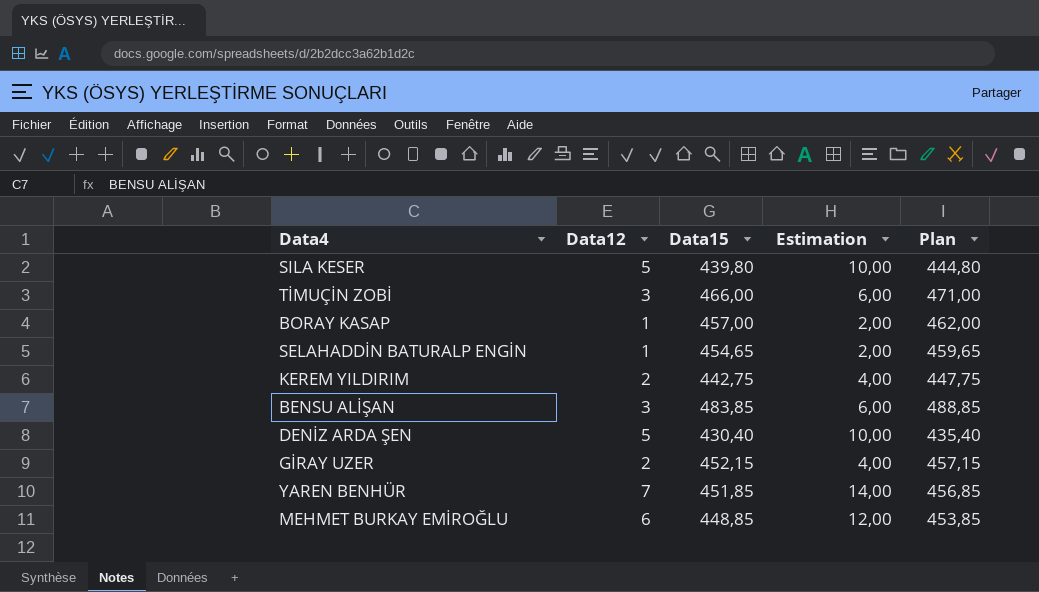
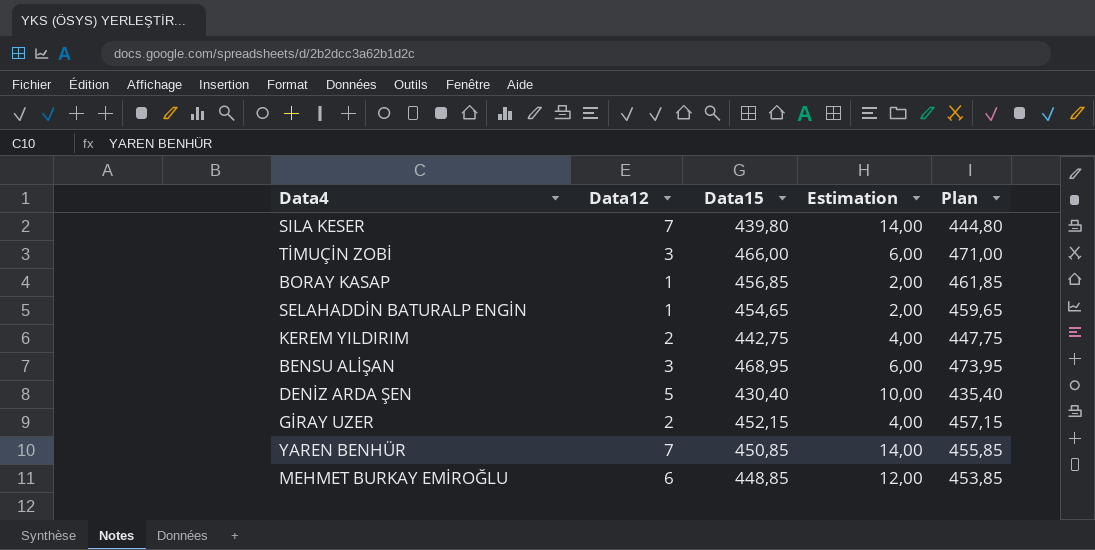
SILA KESER | Data12: 5 -> 7
SILA KESER | Estimation: 10,00 -> 14,00
BORAY KASAP | Data15: 457,00 -> 456,85
BORAY KASAP | Plan: 462,00 -> 461,85
BENSU ALİŞAN | Data15: 483,85 -> 468,95
BENSU ALİŞAN | Plan: 488,85 -> 473,95
YAREN BENHÜR | Data15: 451,85 -> 450,85
YAREN BENHÜR | Plan: 456,85 -> 455,85

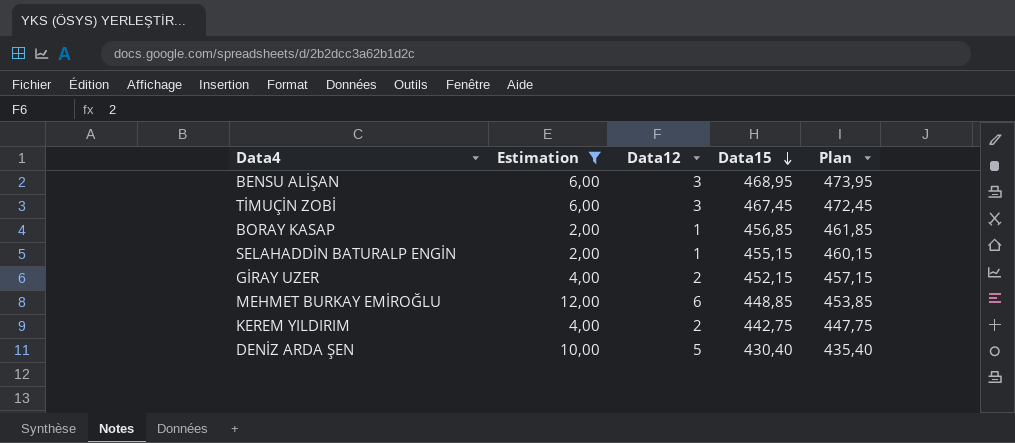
filter: none -> Estimation != 14,00
row order: none -> Data15 descending
column Estimation | position: 4 -> 2
TİMUÇİN ZOBİ | Data15: 466,00 -> 467,45
TİMUÇİN ZOBİ | Plan: 471,00 -> 472,45
SELAHADDİN BATURALP ENGİN | Data15: 454,65 -> 455,15
SELAHADDİN BATURALP ENGİN | Plan: 459,65 -> 460,15

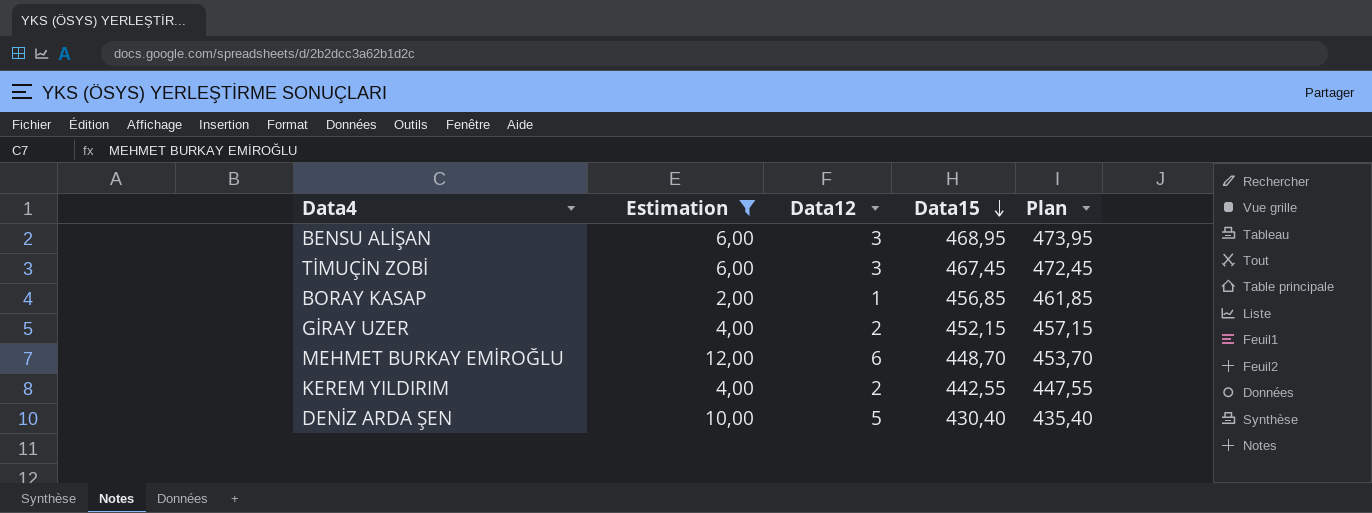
row SELAHADDİN BATURALP ENGİN: 2,00 | 1 | 455,15 | 460,15 -> none
MEHMET BURKAY EMİROĞLU | Data15: 448,85 -> 448,70
MEHMET BURKAY EMİROĞLU | Plan: 453,85 -> 453,70
KEREM YILDIRIM | Data15: 442,75 -> 442,55
KEREM YILDIRIM | Plan: 447,75 -> 447,55

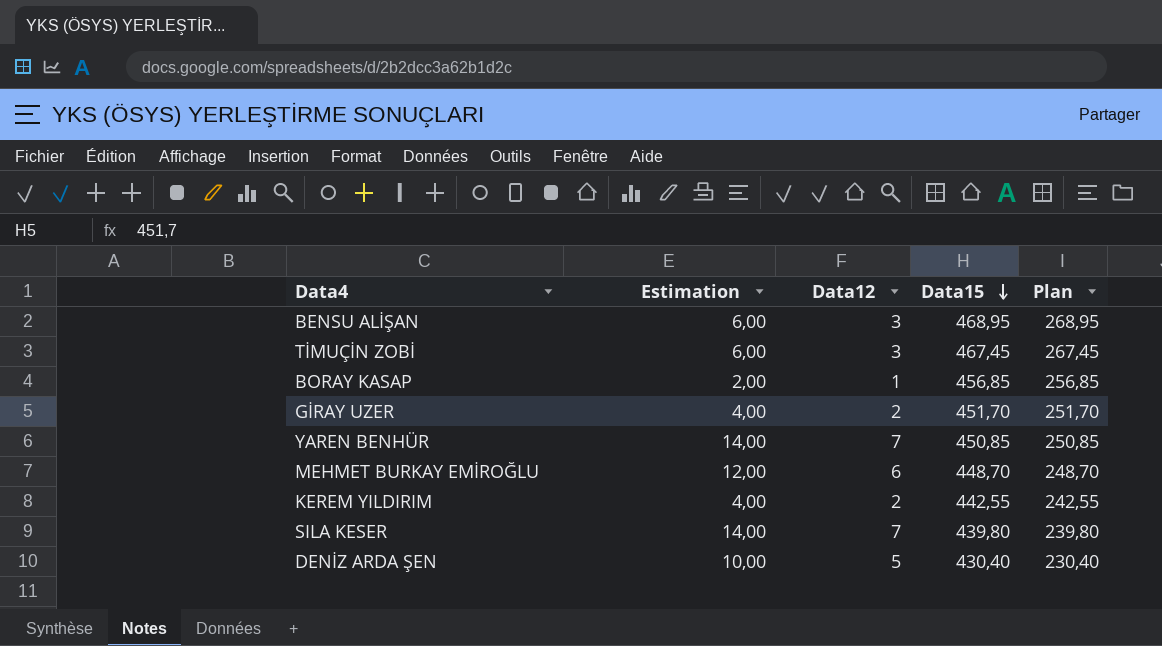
filter: Estimation != 14,00 -> none
column Plan | formula: [Data15] + 5 -> [Data15] - 200
GİRAY UZER | Data15: 452,15 -> 451,70

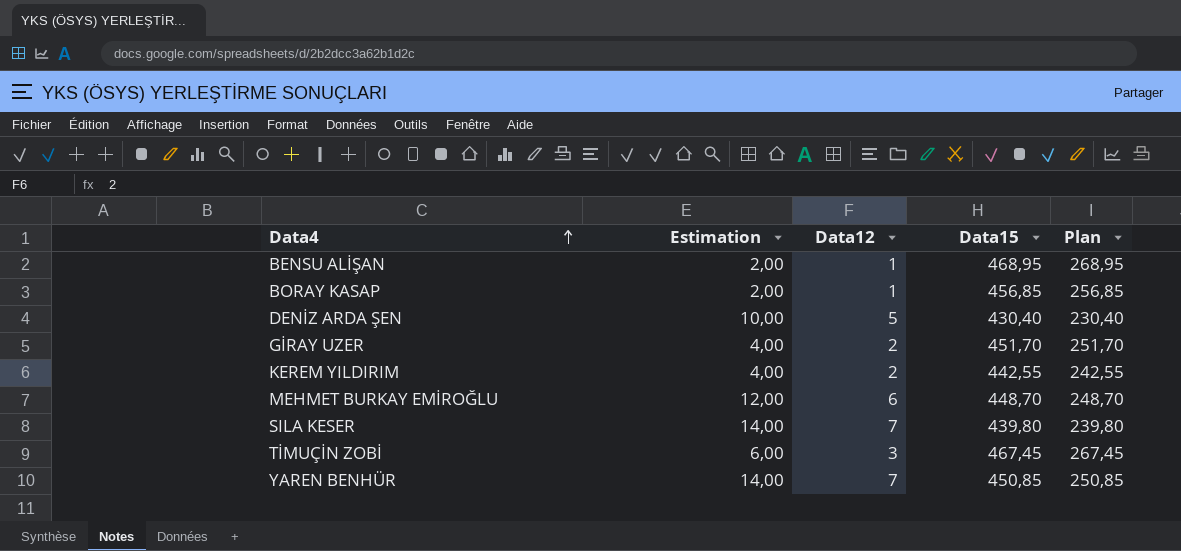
row order: Data15 descending -> Data4 ascending
BENSU ALİŞAN | Estimation: 6,00 -> 2,00
BENSU ALİŞAN | Data12: 3 -> 1

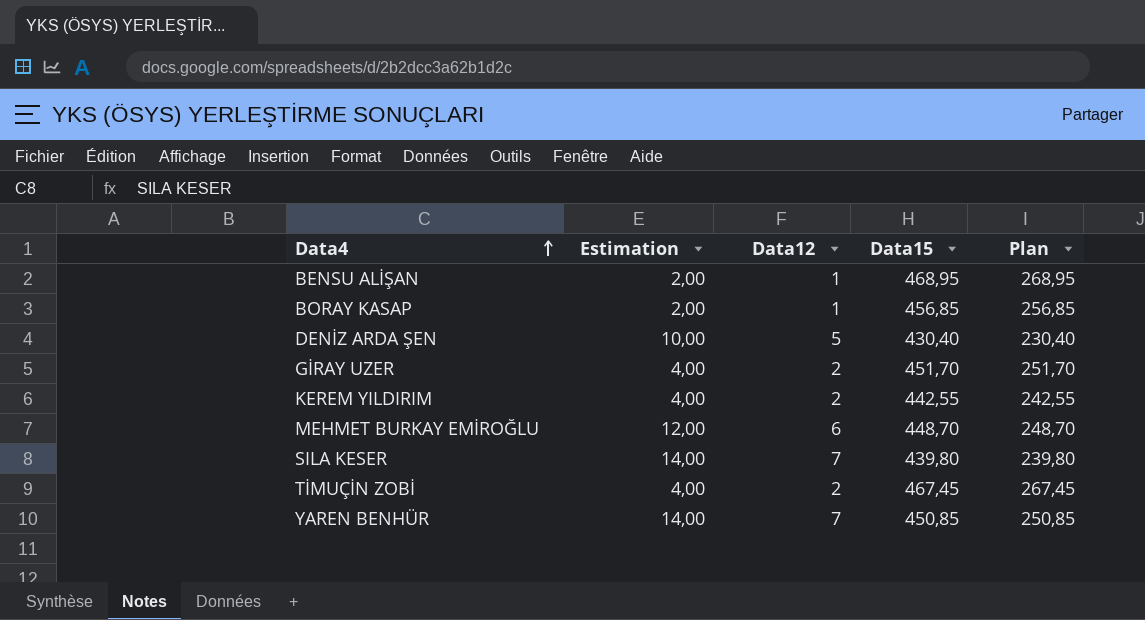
TİMUÇİN ZOBİ | Estimation: 6,00 -> 4,00
TİMUÇİN ZOBİ | Data12: 3 -> 2

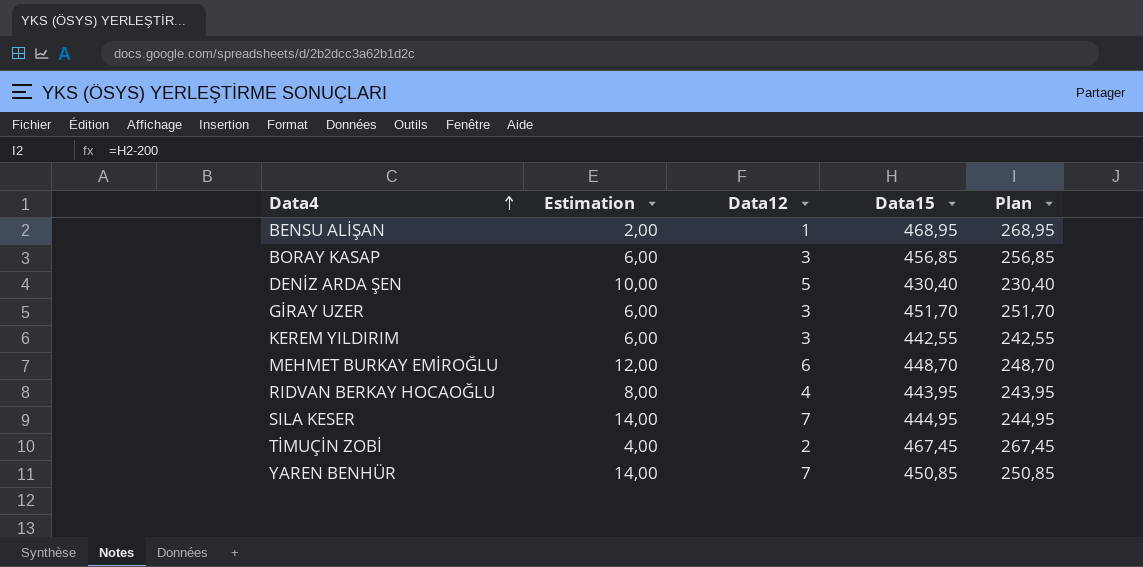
BORAY KASAP | Estimation: 2,00 -> 6,00
BORAY KASAP | Data12: 1 -> 3
GİRAY UZER | Estimation: 4,00 -> 6,00
GİRAY UZER | Data12: 2 -> 3
KEREM YILDIRIM | Estimation: 4,00 -> 6,00
KEREM YILDIRIM | Data12: 2 -> 3
row RIDVAN BERKAY HOCAOĞLU: none -> 8,00 | 4 | 443,95 | 243,95
SILA KESER | Data15: 439,80 -> 444,95
SILA KESER | Plan: 239,80 -> 244,95

